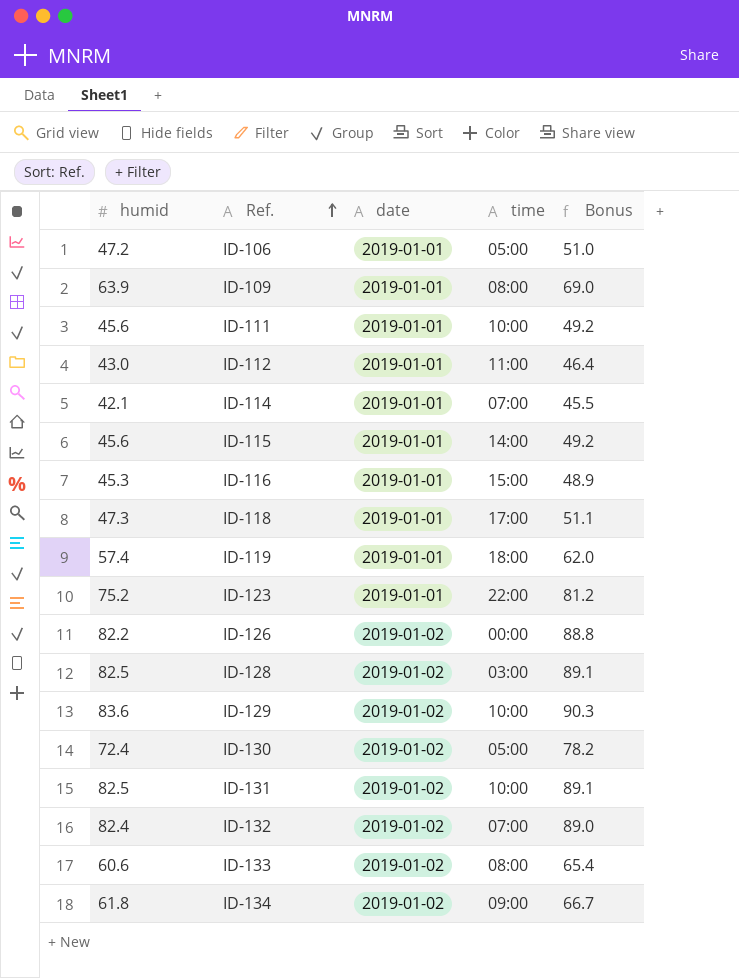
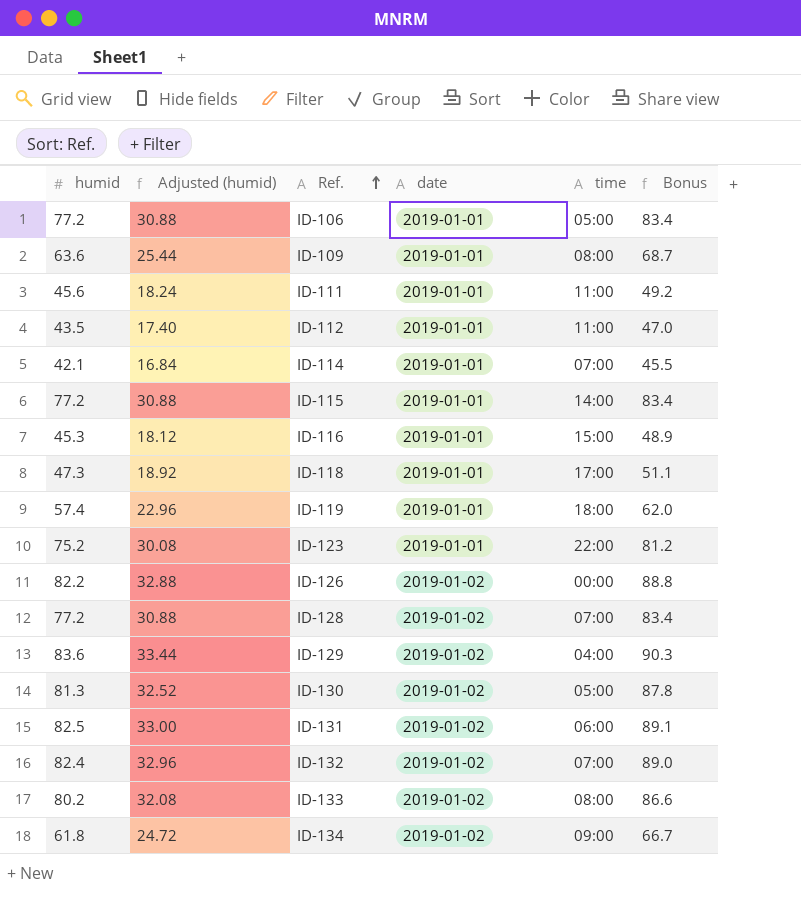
column Adjusted (humid) | formula: none -> [humid] * 0.4
ID-106 | humid: 47.2 -> 77.2
ID-106 | Bonus: 51.0 -> 83.4
ID-109 | humid: 63.9 -> 63.6
ID-109 | Bonus: 69.0 -> 68.7
ID-111 | time: 10:00 -> 11:00
ID-112 | humid: 43.0 -> 43.5
ID-112 | Bonus: 46.4 -> 47.0
ID-115 | humid: 45.6 -> 77.2
ID-115 | Bonus: 49.2 -> 83.4
ID-128 | humid: 82.5 -> 77.2
ID-128 | time: 03:00 -> 07:00
ID-128 | Bonus: 89.1 -> 83.4
ID-129 | time: 10:00 -> 04:00
ID-130 | humid: 72.4 -> 81.3
ID-130 | Bonus: 78.2 -> 87.8
ID-131 | time: 10:00 -> 06:00
ID-133 | humid: 60.6 -> 80.2
ID-133 | Bonus: 65.4 -> 86.6

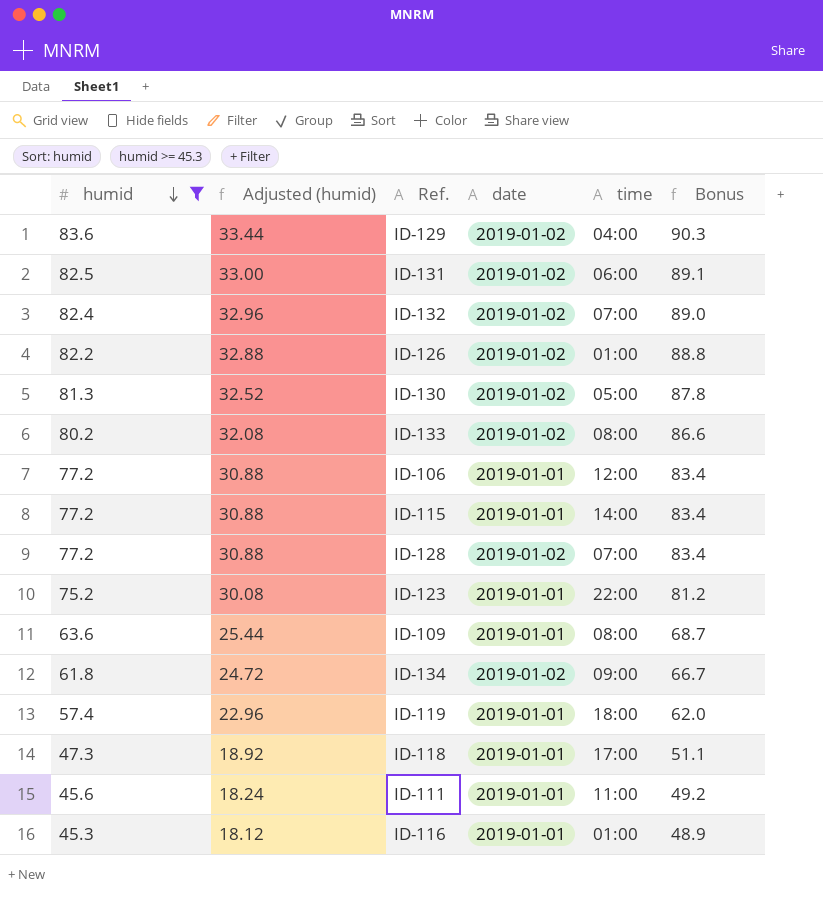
filter: none -> humid >= 45.3
row order: Ref. ascending -> humid descending
ID-126 | time: 00:00 -> 01:00
ID-106 | time: 05:00 -> 12:00
ID-116 | time: 15:00 -> 01:00

